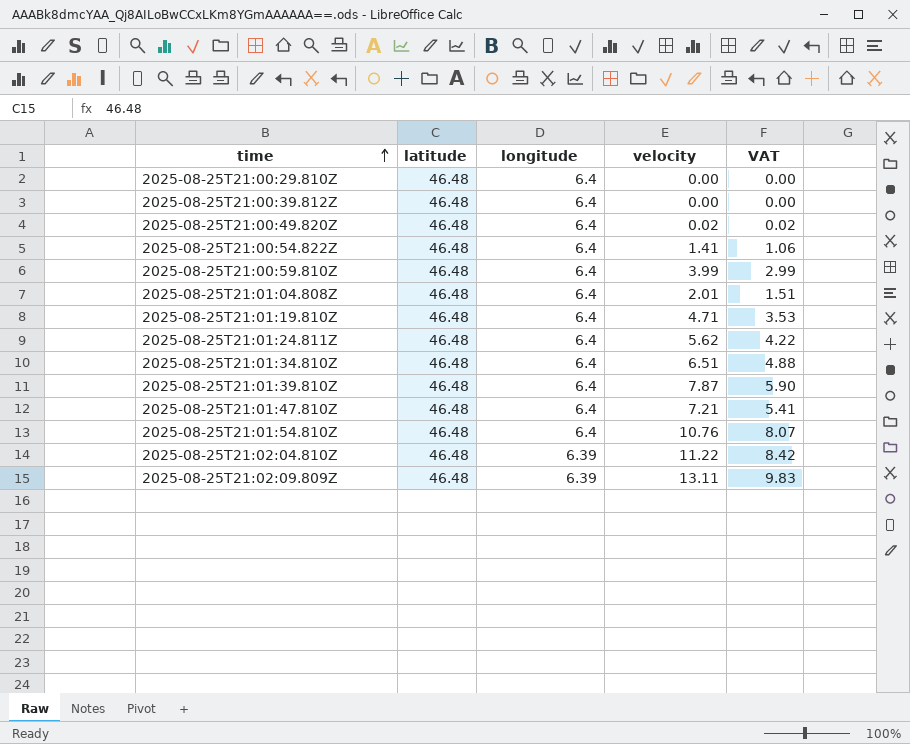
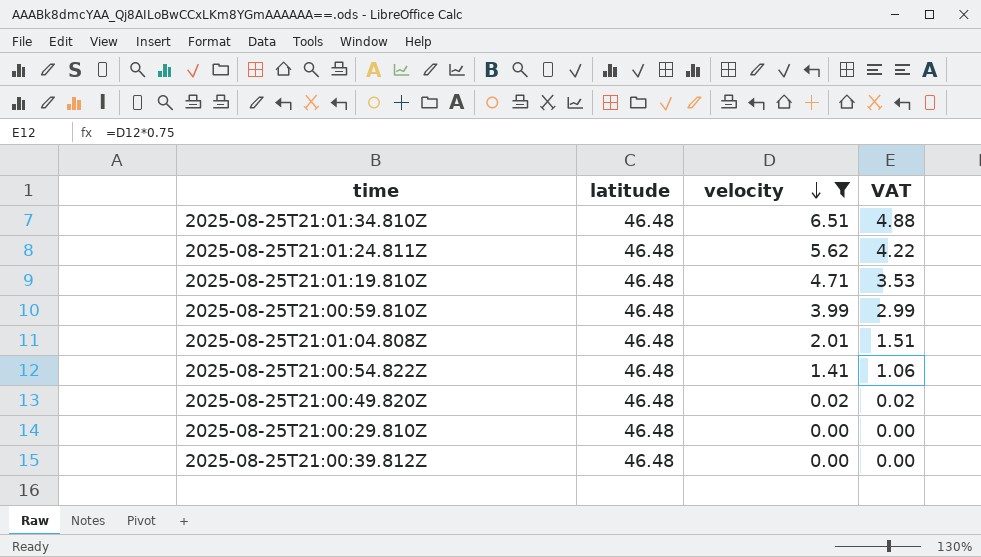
filter: none -> velocity <= 6.51
row order: time ascending -> velocity descending
column longitude | position: 3 -> none

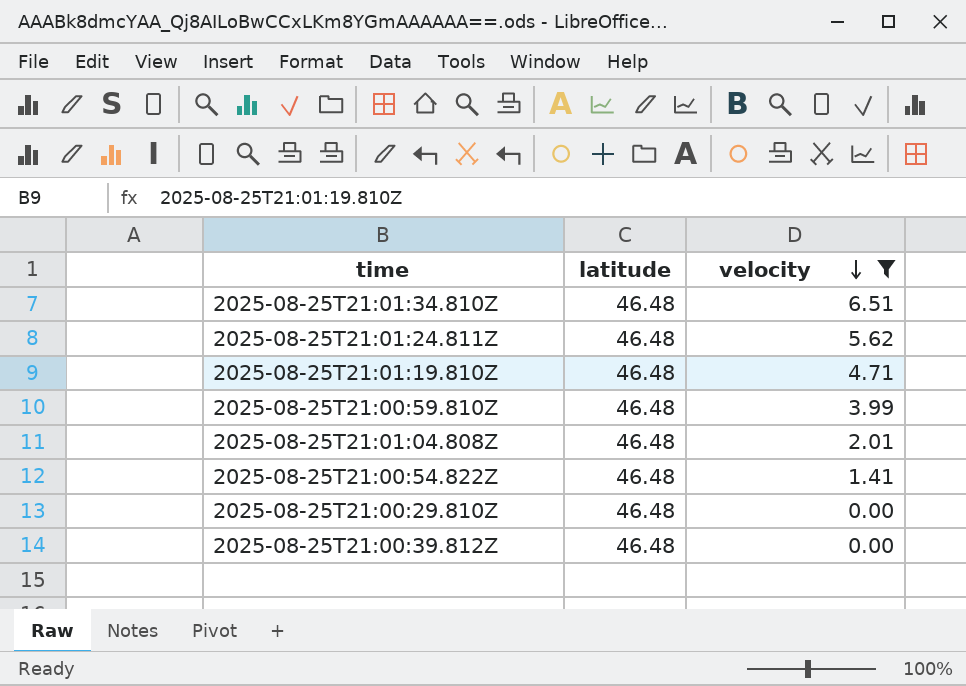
column VAT | formula: [velocity] * 0.75 -> none
row 2025-08-25T21:00:49.820Z: 46.48 | 0.02 | 0.02 -> none

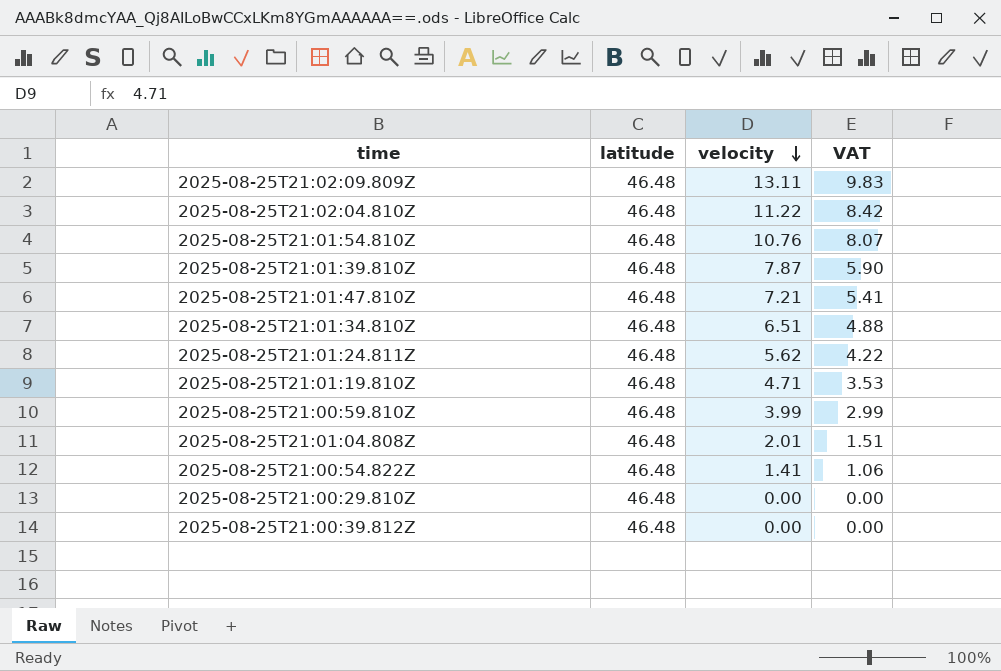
filter: velocity <= 6.51 -> none
column VAT | formula: none -> [velocity] * 0.75

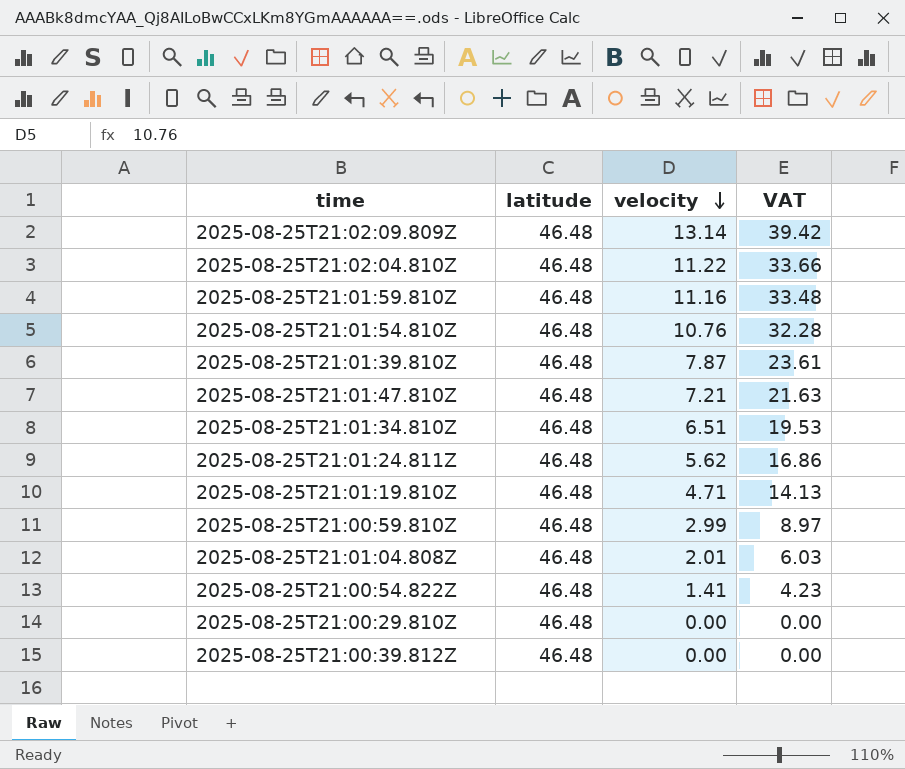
column VAT | formula: [velocity] * 0.75 -> [velocity] * 3
2025-08-25T21:02:09.809Z | velocity: 13.11 -> 13.14
row 2025-08-25T21:01:59.810Z: none -> 46.48 | 11.16 | 33.48
2025-08-25T21:00:59.810Z | velocity: 3.99 -> 2.99

